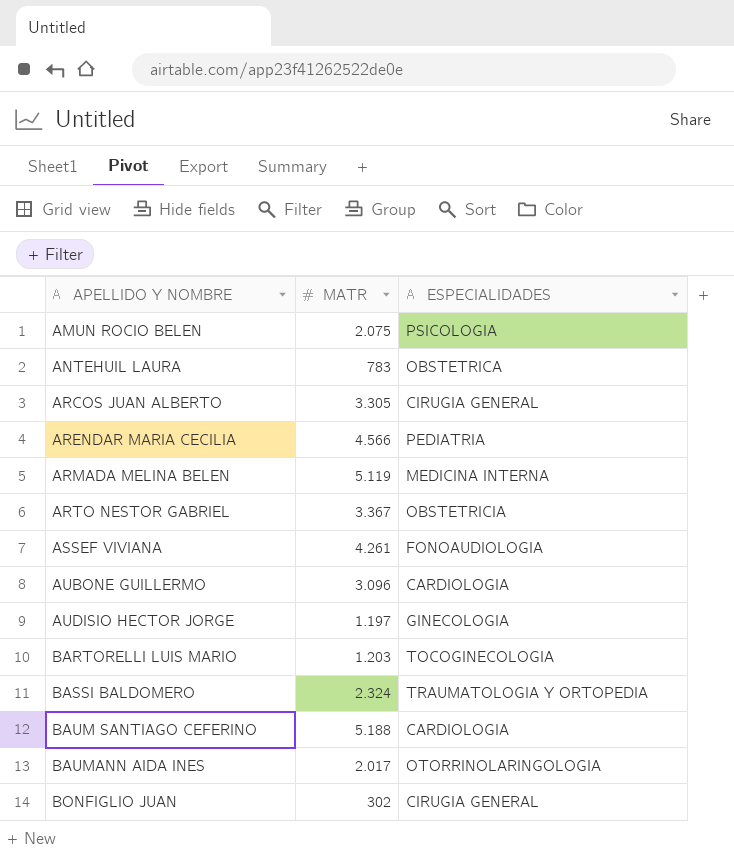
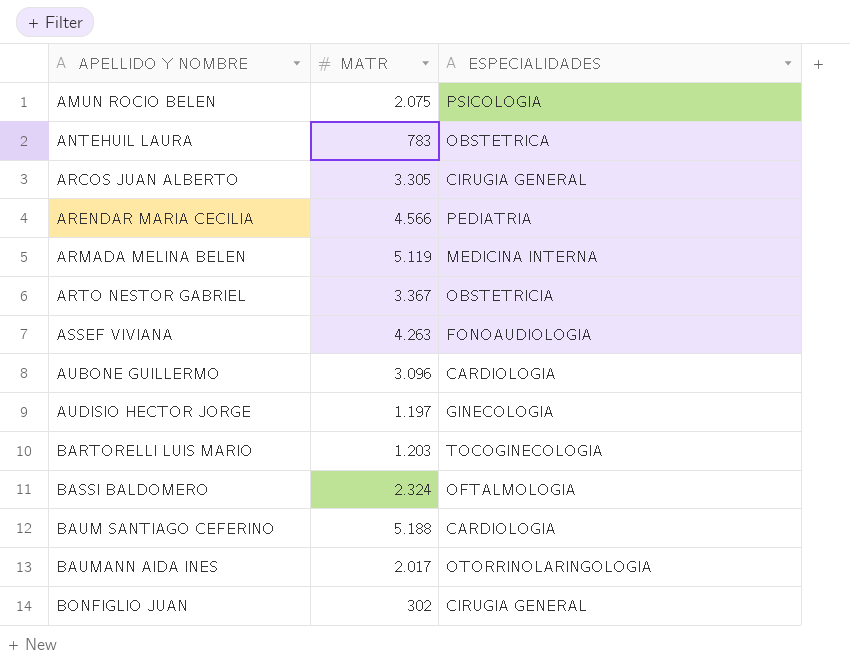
ASSEF VIVIANA | MATR: 4.261 -> 4.263
BASSI BALDOMERO | ESPECIALIDADES: TRAUMATOLOGIA Y ORTOPEDIA -> OFTALMOLOGIA

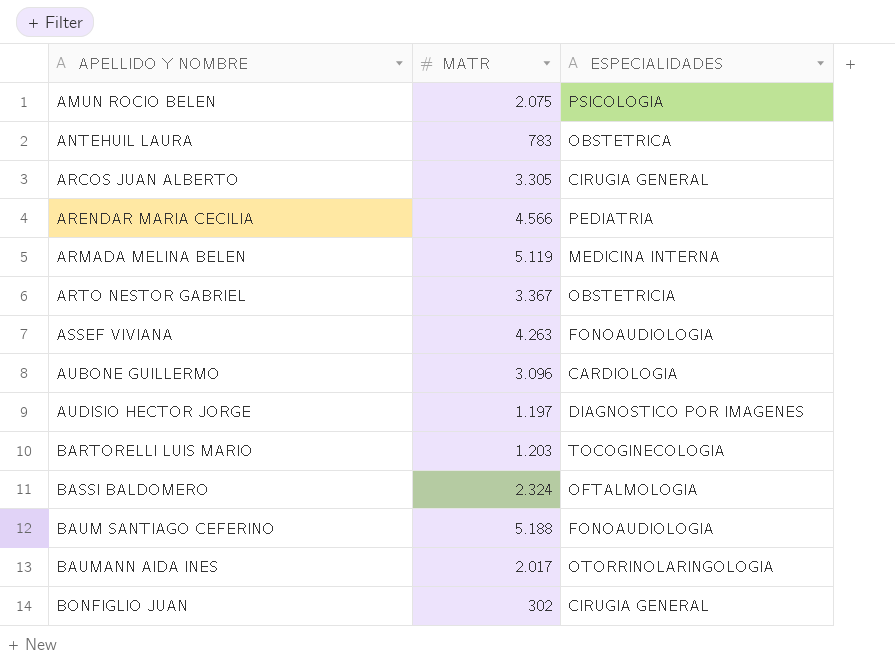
AUDISIO HECTOR JORGE | ESPECIALIDADES: GINECOLOGIA -> DIAGNOSTICO POR IMAGENES
BAUM SANTIAGO CEFERINO | ESPECIALIDADES: CARDIOLOGIA -> FONOAUDIOLOGIA

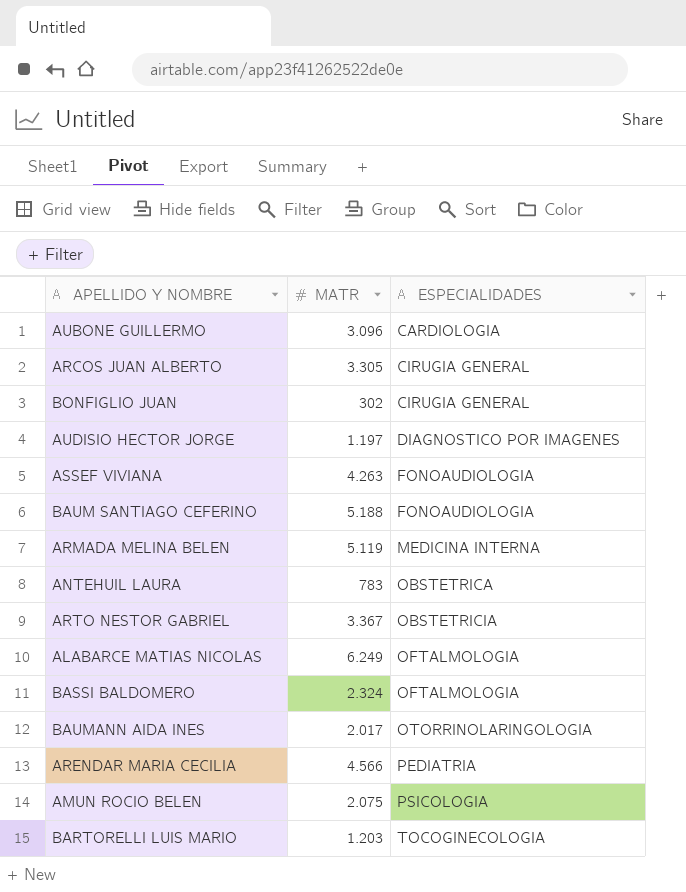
row order: APELLIDO Y NOMBRE ascending -> ESPECIALIDADES ascending
row ALABARCE MATIAS NICOLAS: none -> 6.249 | OFTALMOLOGIA

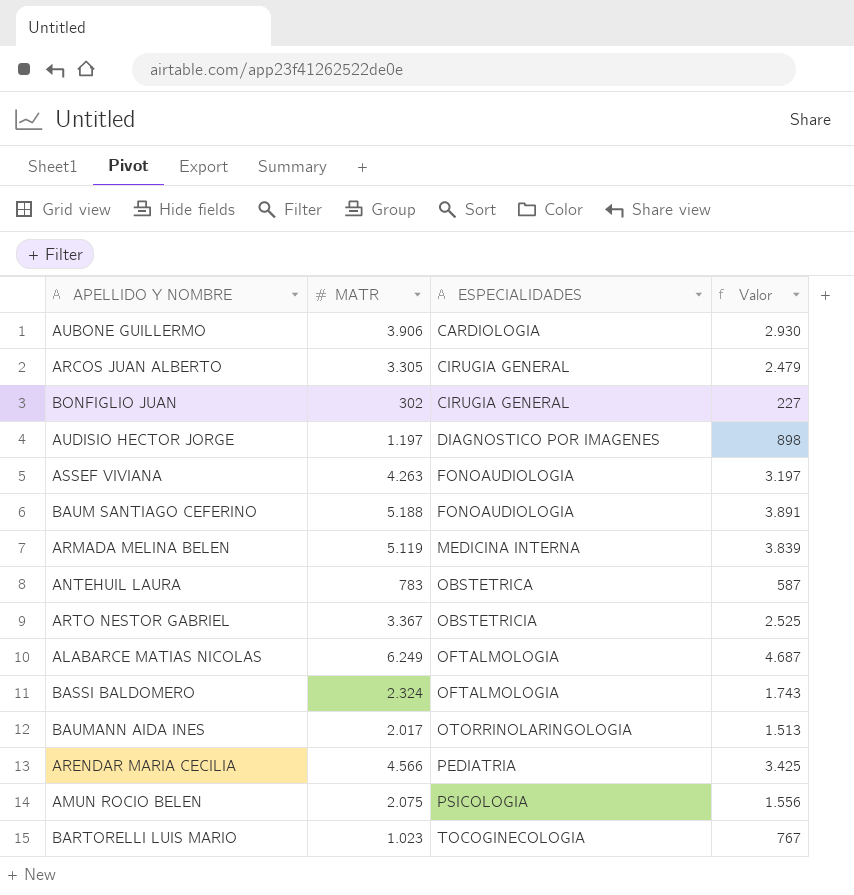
column Valor | formula: none -> [MATR] * 0,75
AUBONE GUILLERMO | MATR: 3.096 -> 3.906
BARTORELLI LUIS MARIO | MATR: 1.203 -> 1.023

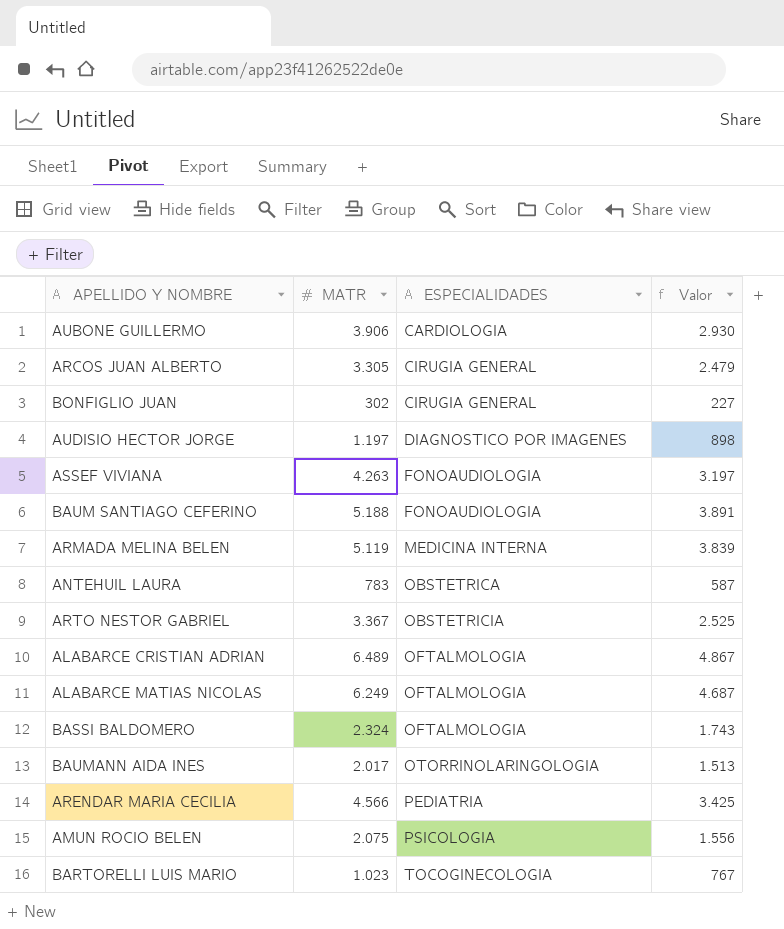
row ALABARCE CRISTIAN ADRIAN: none -> 6.489 | OFTALMOLOGIA | 4.867

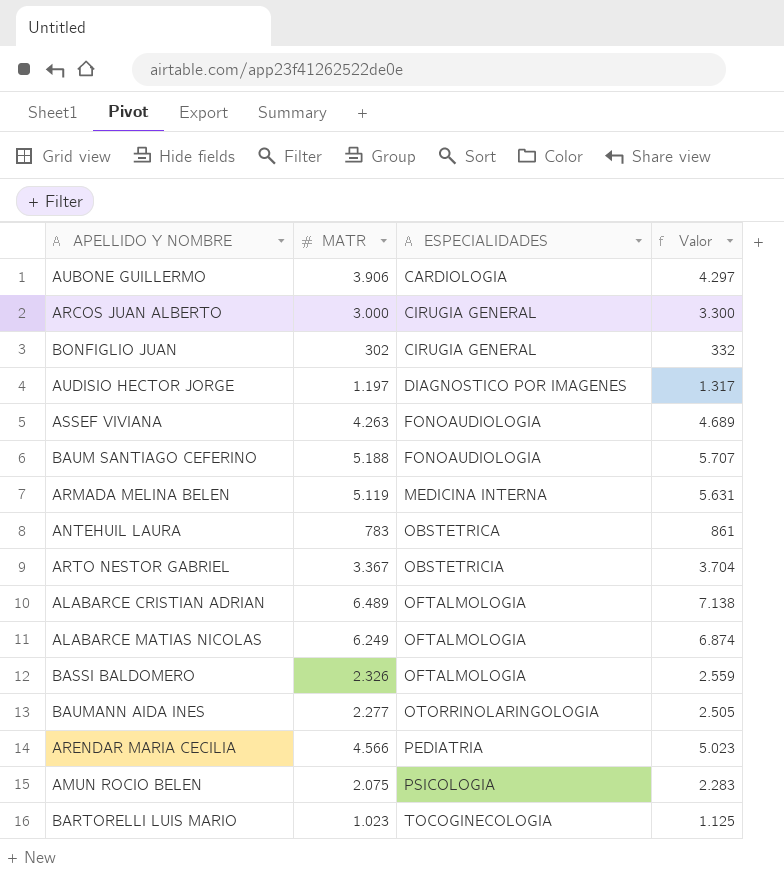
column Valor | formula: [MATR] * 0,75 -> [MATR] * 1,1
ARCOS JUAN ALBERTO | MATR: 3.305 -> 3.000
BASSI BALDOMERO | MATR: 2.324 -> 2.326
BAUMANN AIDA INES | MATR: 2.017 -> 2.277

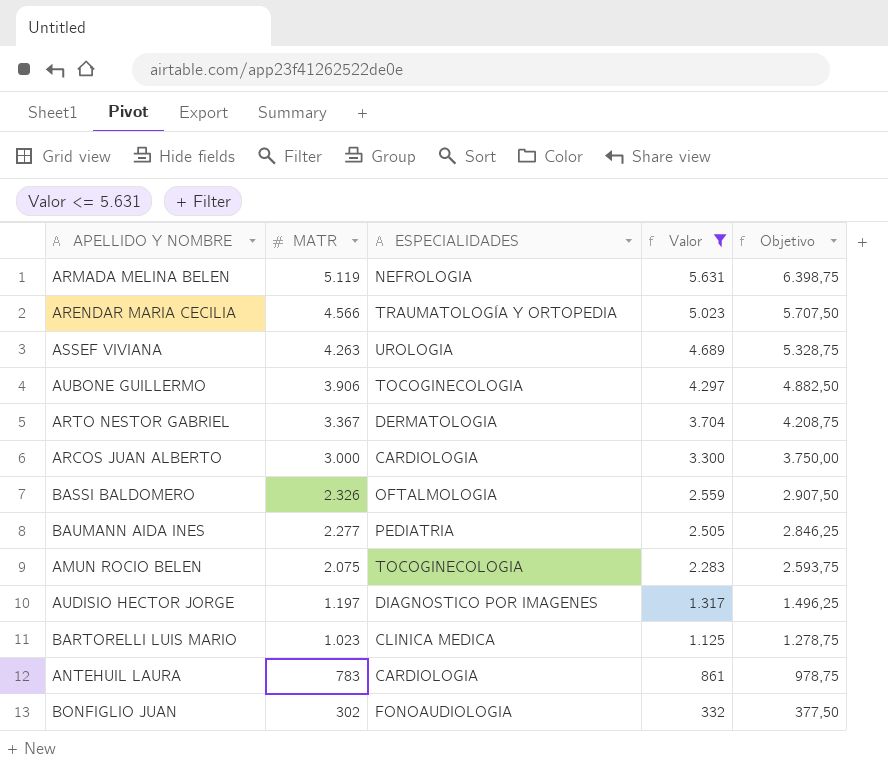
filter: none -> Valor <= 5.631
row order: ESPECIALIDADES ascending -> MATR descending
column Objetivo | formula: none -> [MATR] * 1,25
ARMADA MELINA BELEN | ESPECIALIDADES: MEDICINA INTERNA -> NEFROLOGIA
ARENDAR MARIA CECILIA | ESPECIALIDADES: PEDIATRIA -> TRAUMATOLOGÍA Y ORTOPEDIA
ASSEF VIVIANA | ESPECIALIDADES: FONOAUDIOLOGIA -> UROLOGIA
AUBONE GUILLERMO | ESPECIALIDADES: CARDIOLOGIA -> TOCOGINECOLOGIA
ARTO NESTOR GABRIEL | ESPECIALIDADES: OBSTETRICIA -> DERMATOLOGIA
ARCOS JUAN ALBERTO | ESPECIALIDADES: CIRUGIA GENERAL -> CARDIOLOGIA
BAUMANN AIDA INES | ESPECIALIDADES: OTORRINOLARINGOLOGIA -> PEDIATRIA
AMUN ROCIO BELEN | ESPECIALIDADES: PSICOLOGIA -> TOCOGINECOLOGIA
BARTORELLI LUIS MARIO | ESPECIALIDADES: TOCOGINECOLOGIA -> CLINICA MEDICA
ANTEHUIL LAURA | ESPECIALIDADES: OBSTETRICA -> CARDIOLOGIA
BONFIGLIO JUAN | ESPECIALIDADES: CIRUGIA GENERAL -> FONOAUDIOLOGIA

